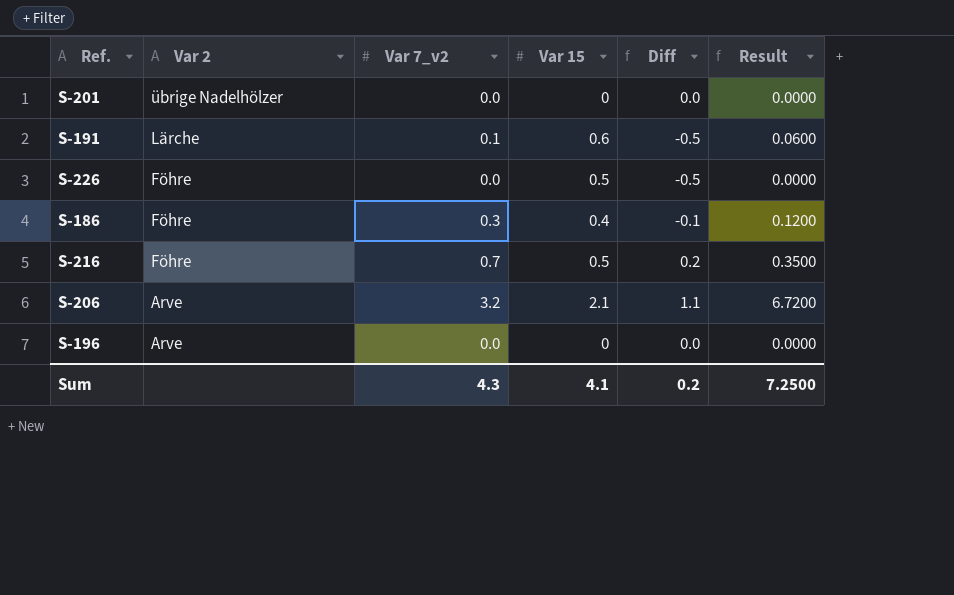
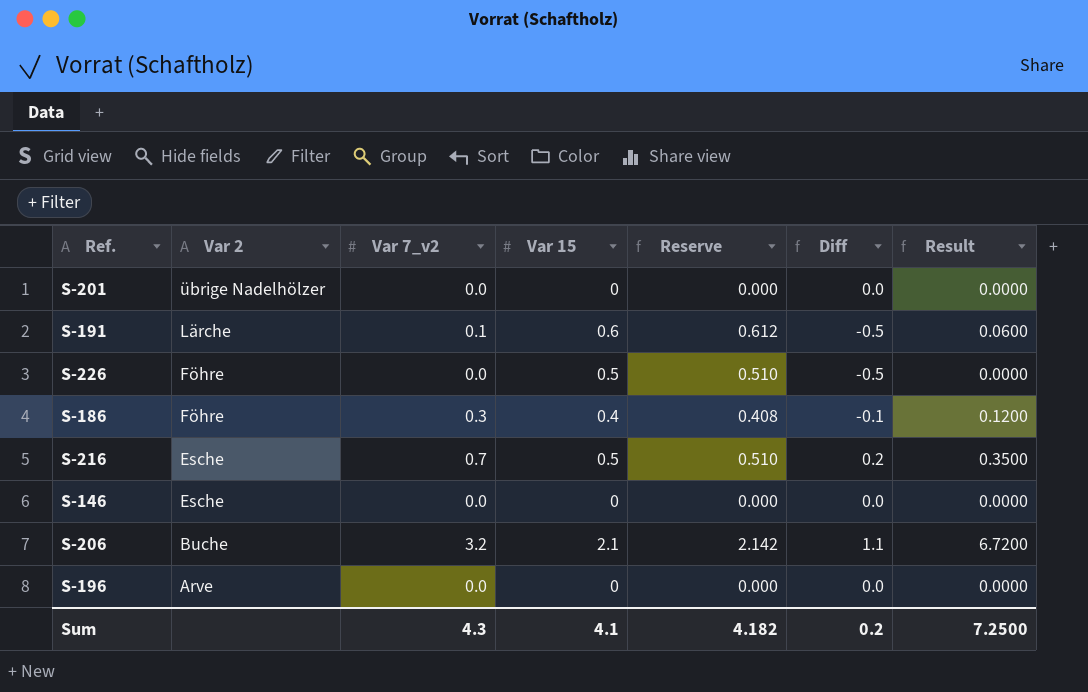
column Reserve | formula: none -> [Var 15] * 1.02
S-216 | Var 2: Föhre -> Esche
row S-146: none -> Esche | 0.0 | 0 | 0.000 | 0.0 | 0.0000
S-206 | Var 2: Arve -> Buche

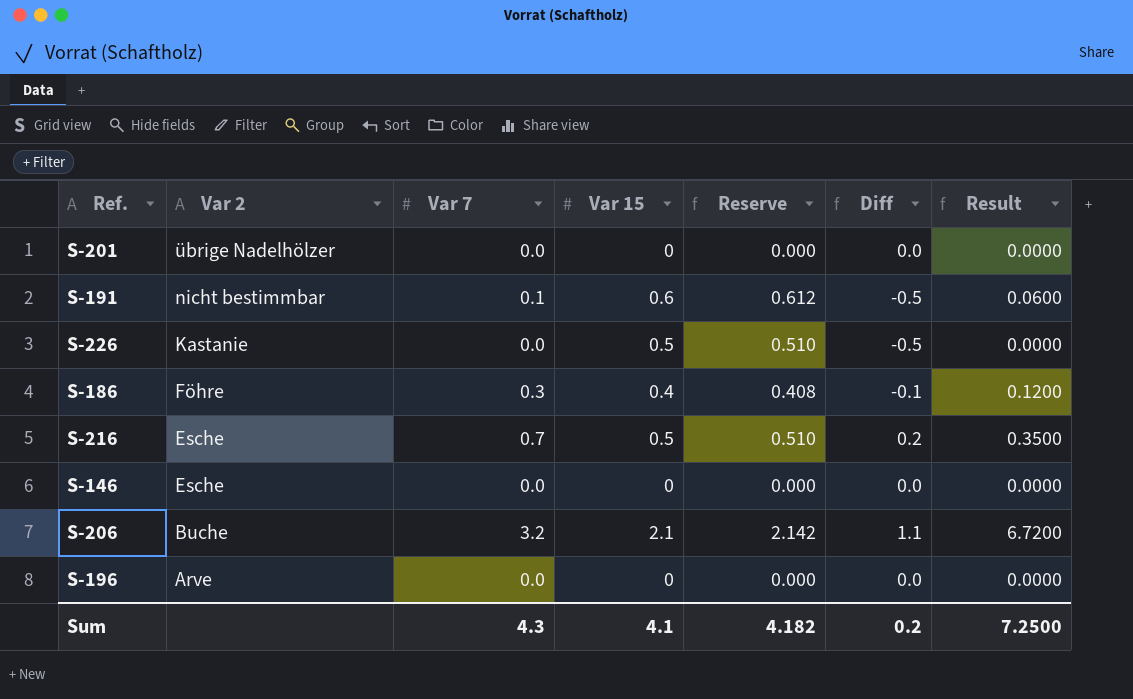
column name: Var 7_v2 -> Var 7
S-191 | Var 2: Lärche -> nicht bestimmbar
S-226 | Var 2: Föhre -> Kastanie

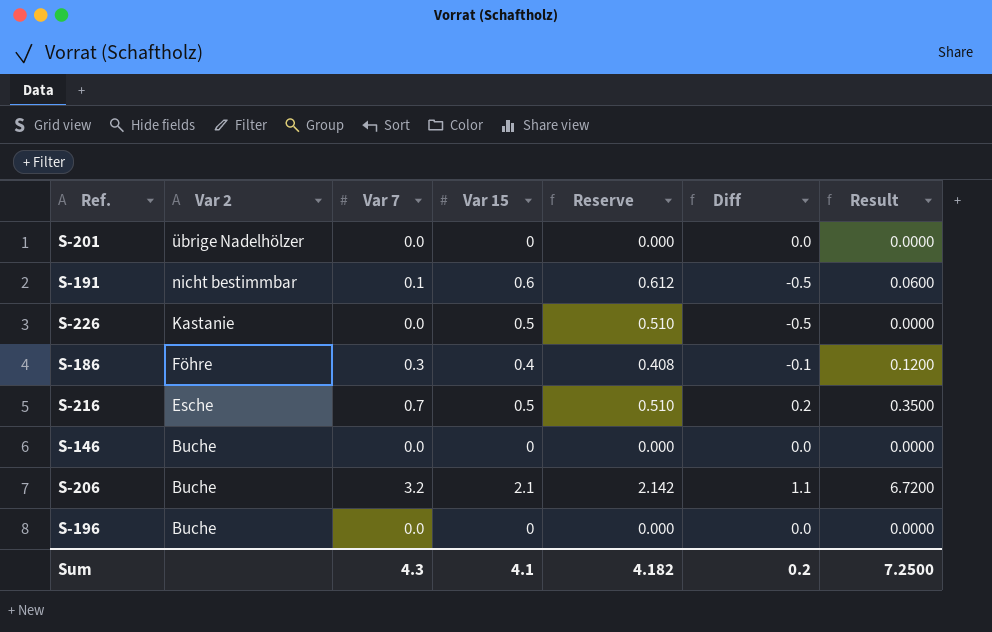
S-146 | Var 2: Esche -> Buche
S-196 | Var 2: Arve -> Buche

